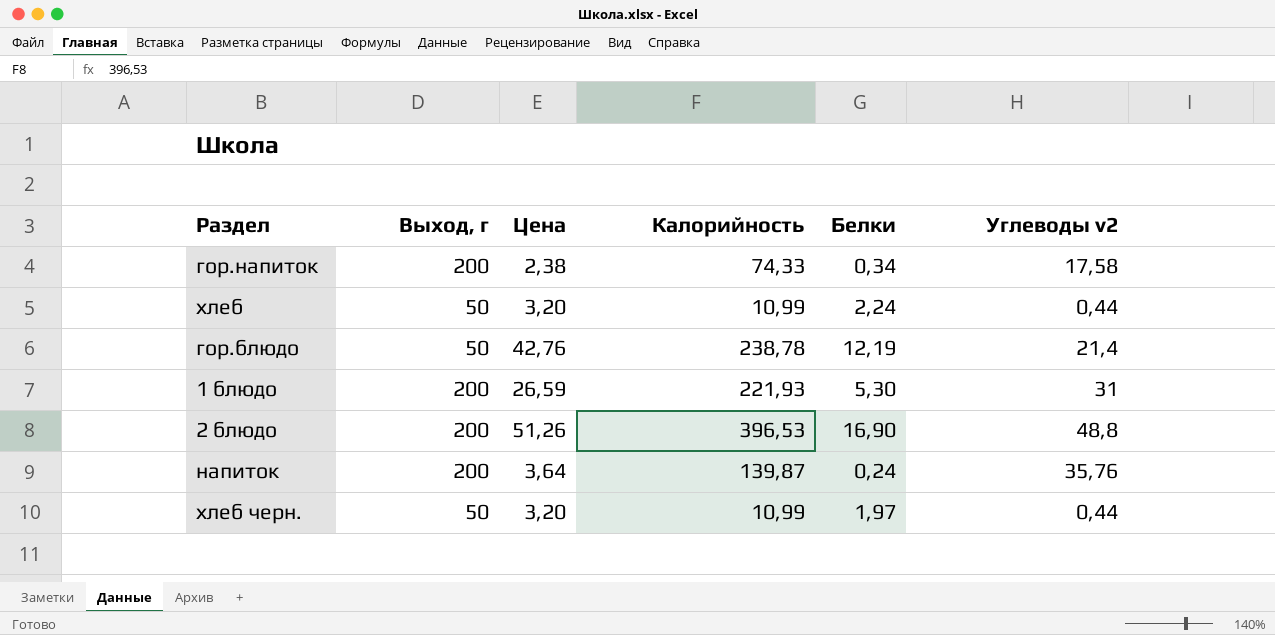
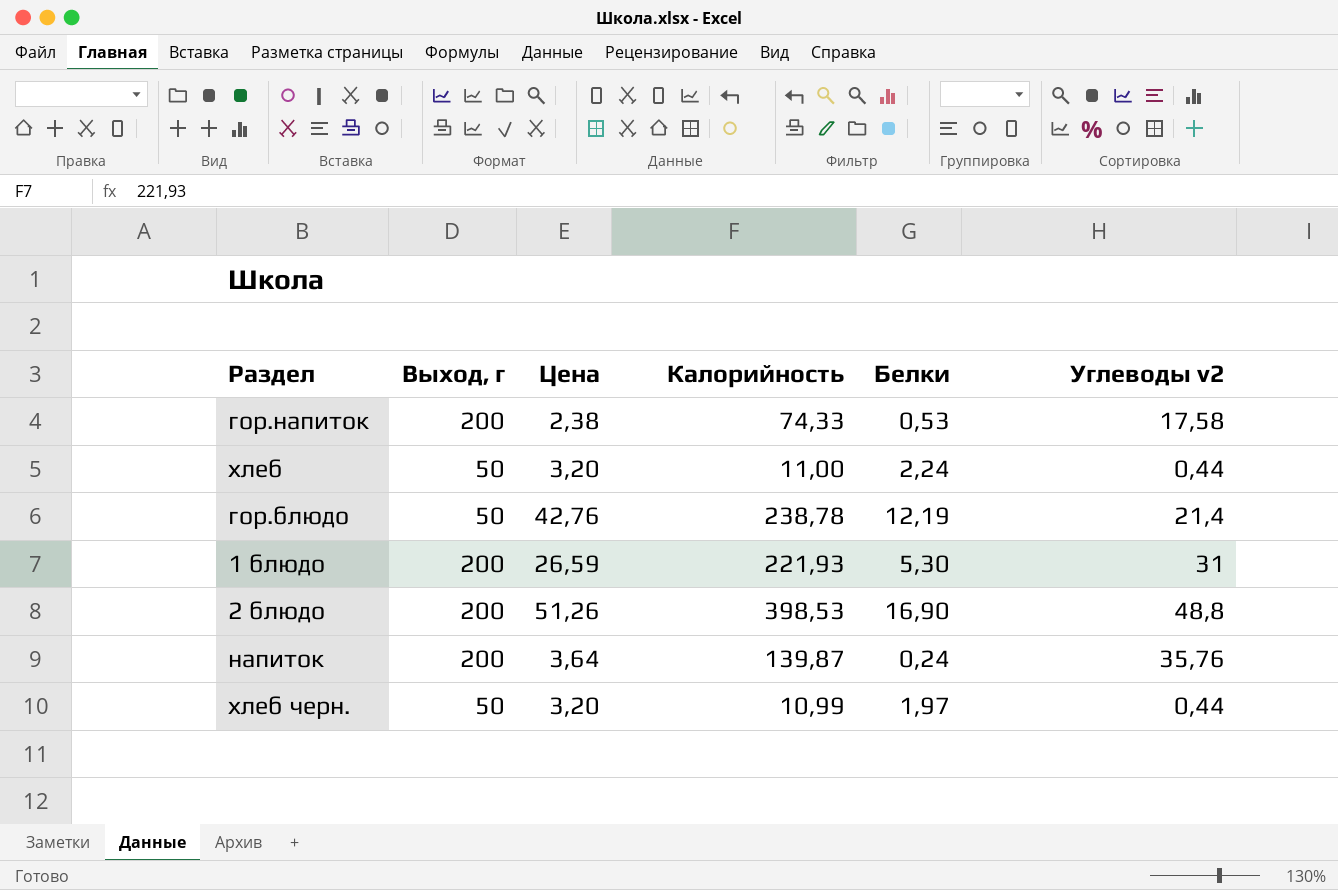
гор.напиток | Белки: 0,34 -> 0,53
хлеб | Калорийность: 10,99 -> 11,00
2 блюдо | Калорийность: 396,53 -> 398,53

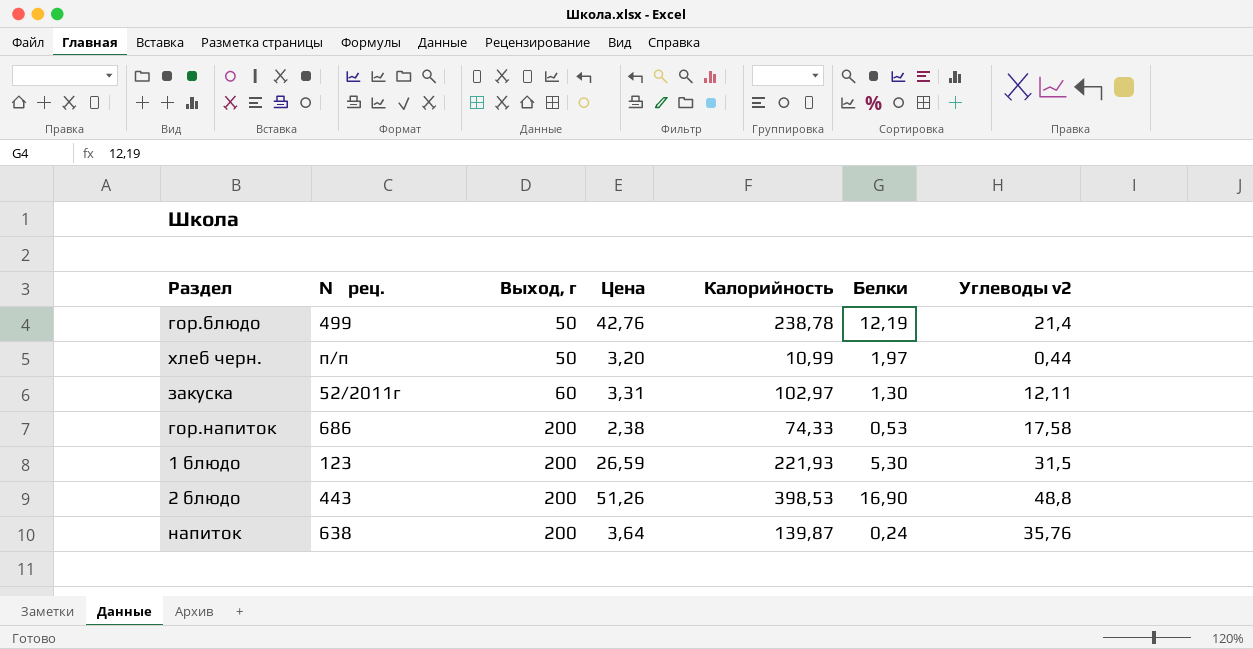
row order: none -> Выход, г ascending
column № рец. | position: none -> 2
row хлеб: 50 | 3,20 | 11,00 | 2,24 | 0,44 -> none
row закуска: none -> 52/2011г | 60 | 3,31 | 102,97 | 1,30 | 12,11
1 блюдо | Углеводы v2: 31 -> 31,5

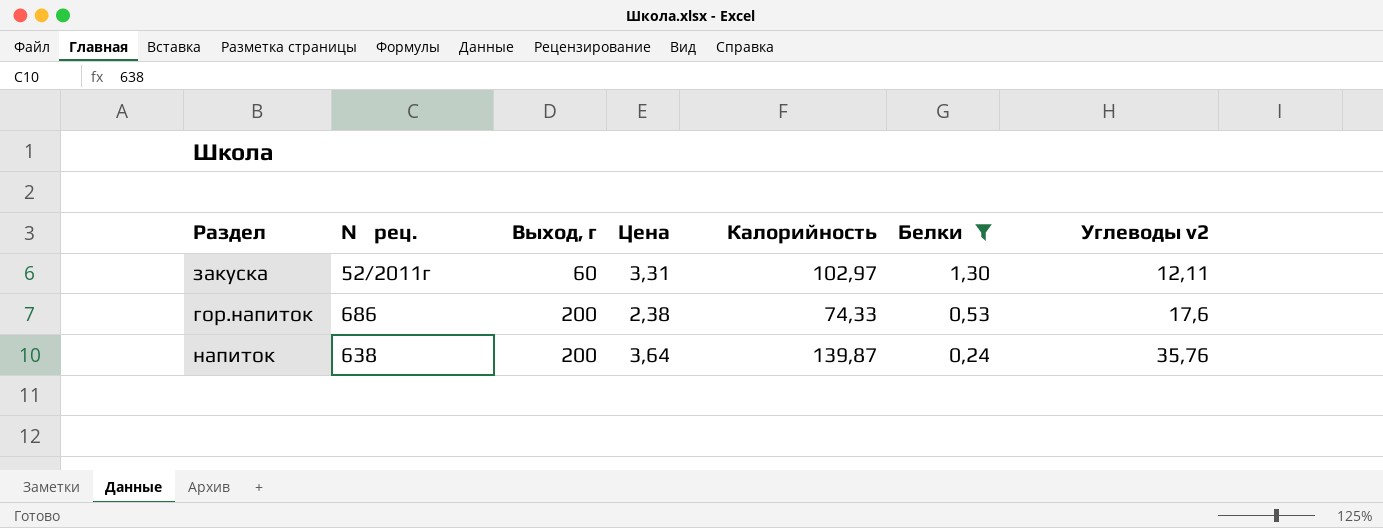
filter: none -> Белки <= 1,30
гор.напиток | Углеводы v2: 17,58 -> 17,6

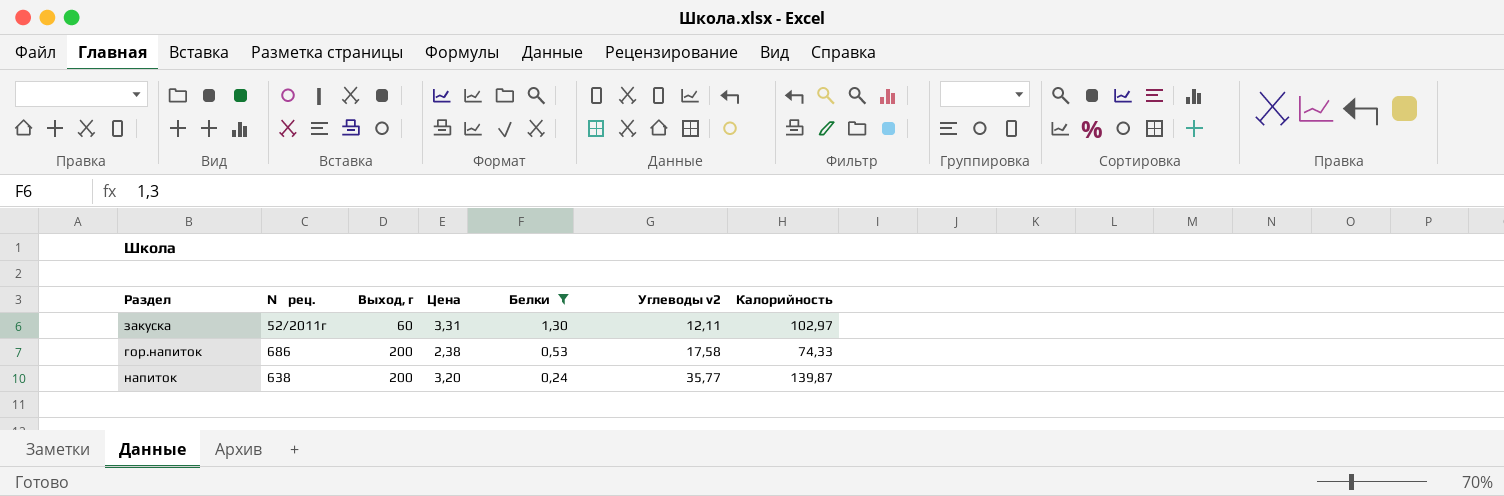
column Калорийность | position: 5 -> 7
гор.напиток | Углеводы v2: 17,6 -> 17,58
напиток | Цена: 3,64 -> 3,20
напиток | Углеводы v2: 35,76 -> 35,77

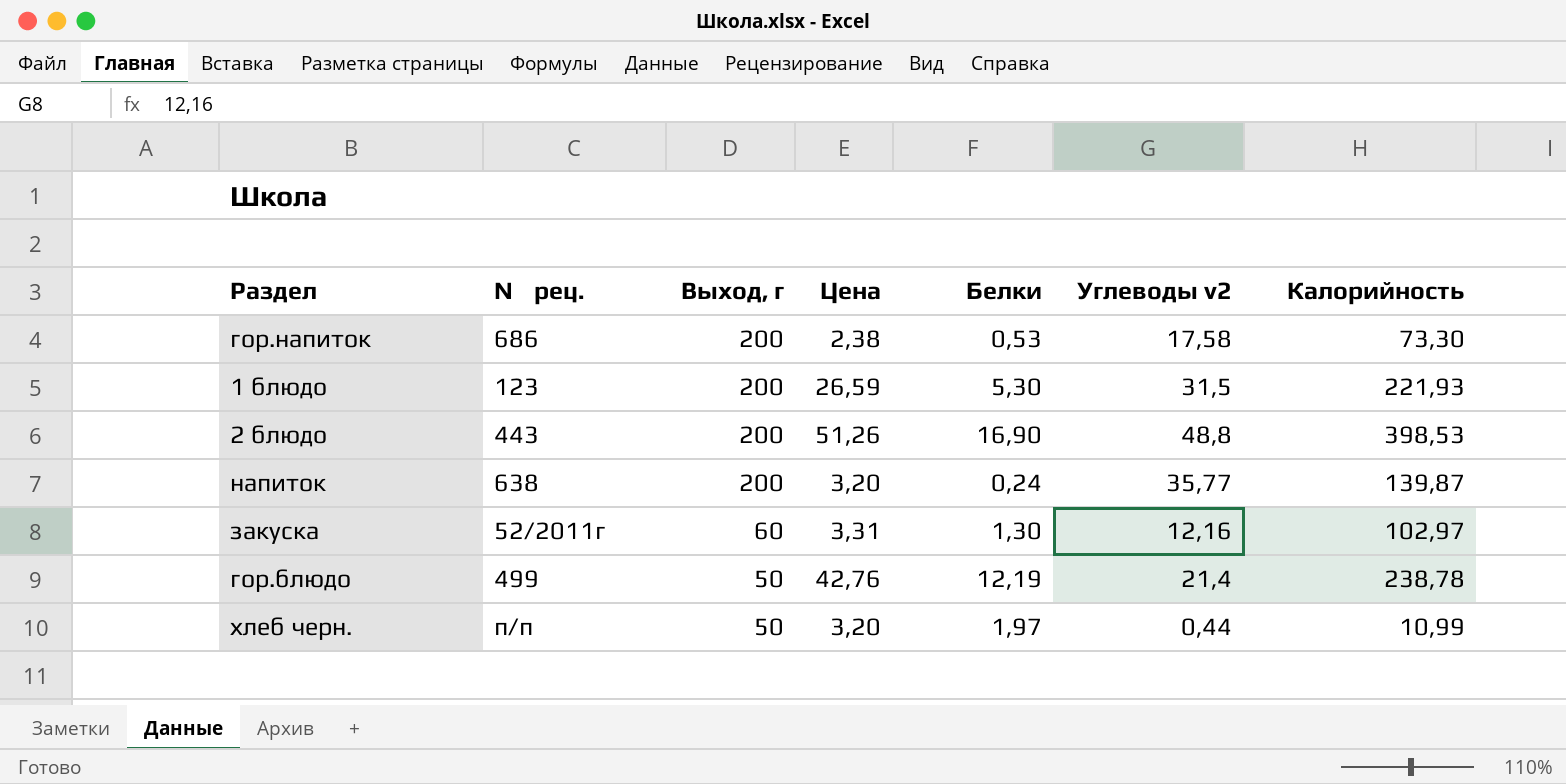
filter: Белки <= 1,30 -> none
row order: Выход, г ascending -> Выход, г descending
гор.напиток | Калорийность: 74,33 -> 73,30
закуска | Углеводы v2: 12,11 -> 12,16

